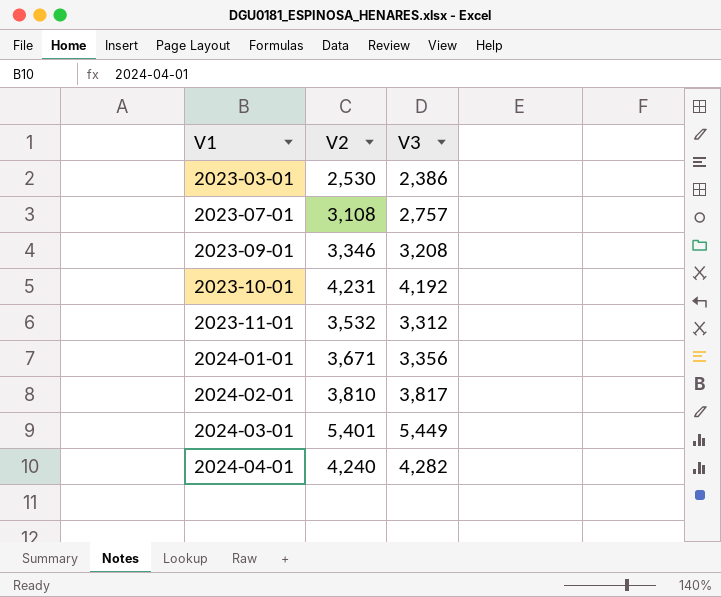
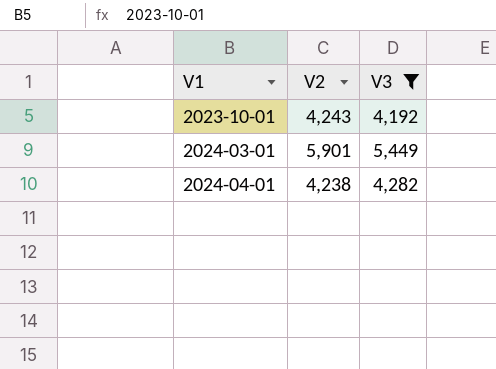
filter: none -> V3 >= 4,192
2023-10-01 | V2: 4,231 -> 4,243
2024-03-01 | V2: 5,401 -> 5,901
2024-04-01 | V2: 4,240 -> 4,238

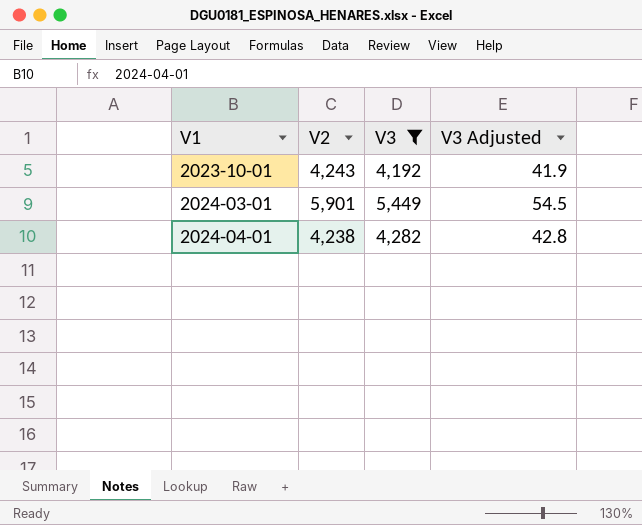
column V3 Adjusted | formula: none -> [V3] * 0.01

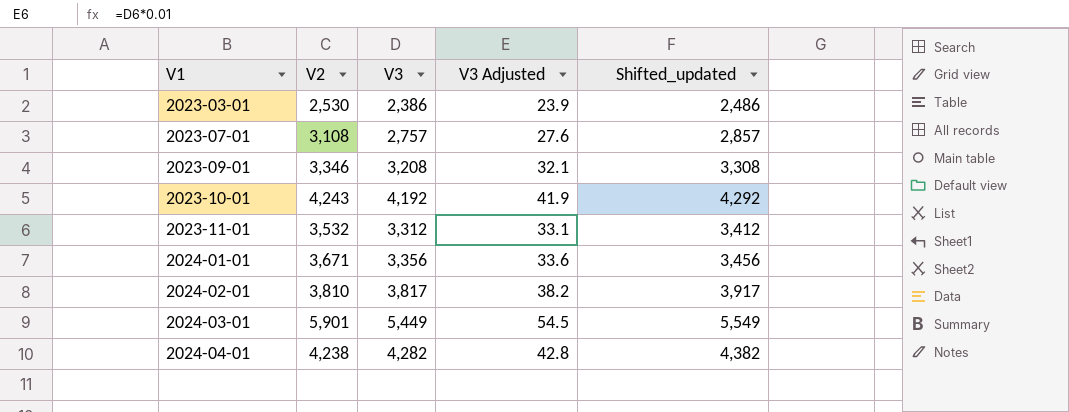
filter: V3 >= 4,192 -> none
column Shifted_updated | formula: none -> [V3] + 100

